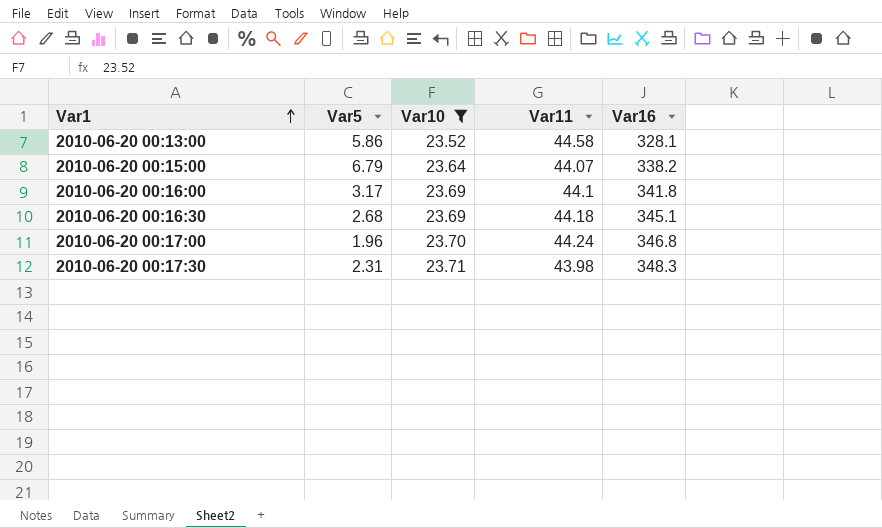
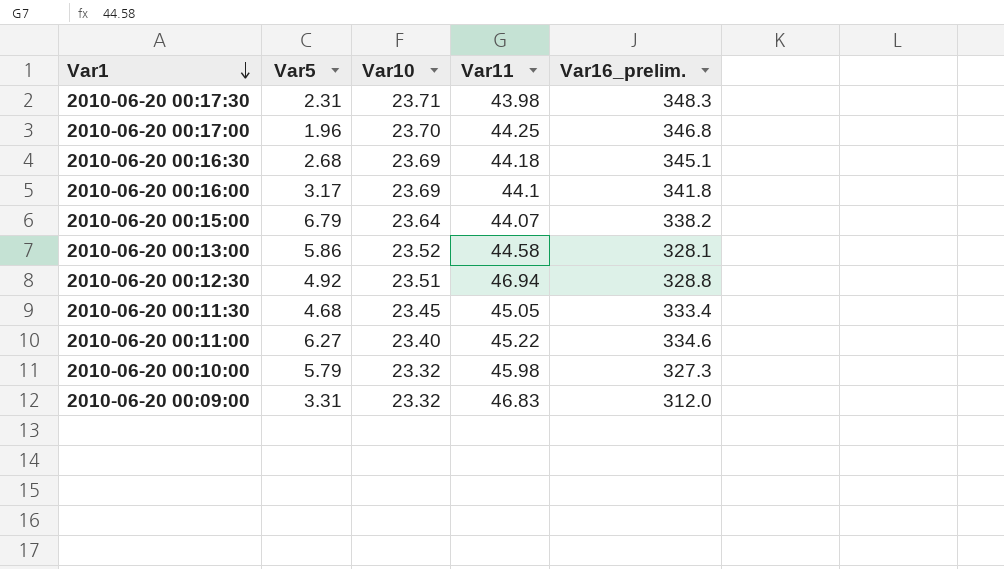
filter: Var10 >= 23.52 -> none
row order: Var1 ascending -> Var1 descending
column name: Var16 -> Var16_prelim.
2010-06-20 00:17:00 | Var11: 44.24 -> 44.25

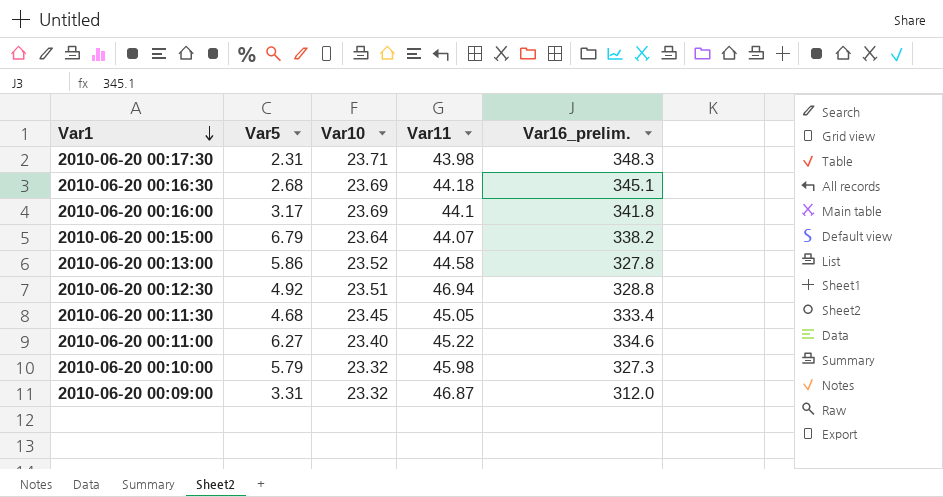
row 2010-06-20 00:17:00: 1.96 | 23.70 | 44.25 | 346.8 -> none
2010-06-20 00:13:00 | Var16_prelim.: 328.1 -> 327.8
2010-06-20 00:09:00 | Var11: 46.83 -> 46.87

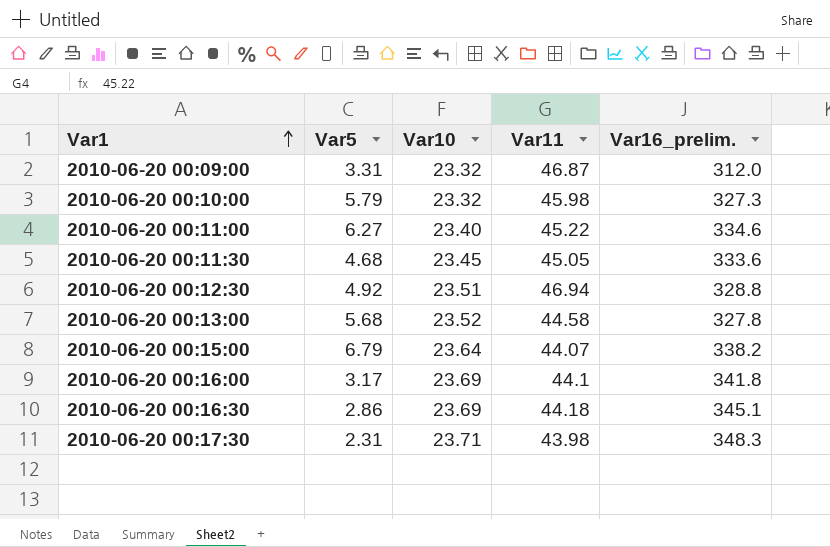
row order: Var1 descending -> Var1 ascending
2010-06-20 00:11:30 | Var16_prelim.: 333.4 -> 333.6
2010-06-20 00:13:00 | Var5: 5.86 -> 5.68
2010-06-20 00:16:30 | Var5: 2.68 -> 2.86

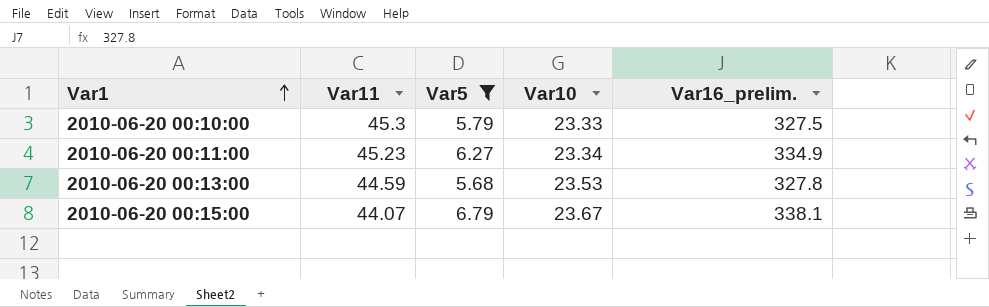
filter: none -> Var5 >= 5.68
column Var11 | position: 4 -> 2
2010-06-20 00:10:00 | Var11: 45.98 -> 45.3
2010-06-20 00:10:00 | Var10: 23.32 -> 23.33
2010-06-20 00:10:00 | Var16_prelim.: 327.3 -> 327.5
2010-06-20 00:11:00 | Var11: 45.22 -> 45.23
2010-06-20 00:11:00 | Var10: 23.40 -> 23.34
2010-06-20 00:11:00 | Var16_prelim.: 334.6 -> 334.9
2010-06-20 00:13:00 | Var11: 44.58 -> 44.59
2010-06-20 00:13:00 | Var10: 23.52 -> 23.53
2010-06-20 00:15:00 | Var10: 23.64 -> 23.67
2010-06-20 00:15:00 | Var16_prelim.: 338.2 -> 338.1

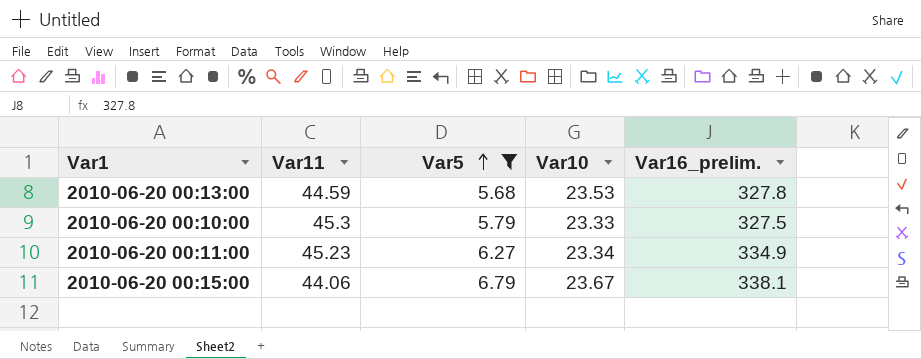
row order: Var1 ascending -> Var5 ascending
2010-06-20 00:15:00 | Var11: 44.07 -> 44.06

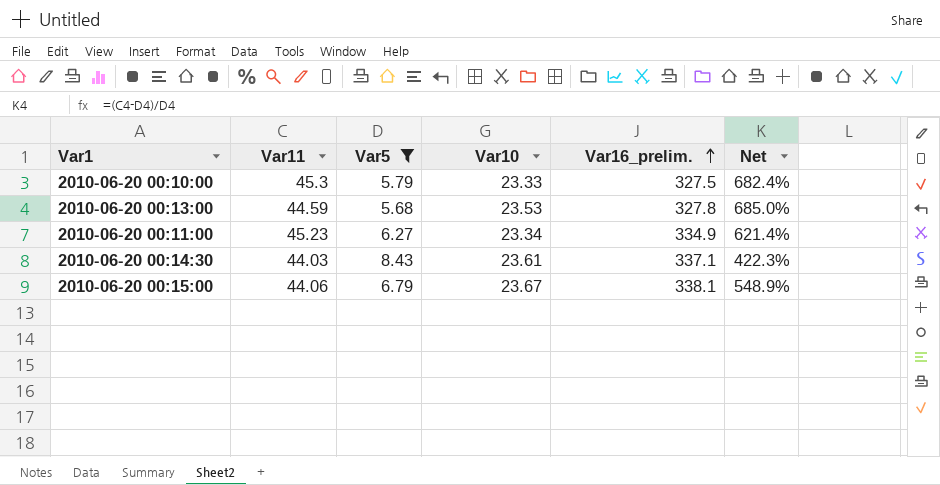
row order: Var5 ascending -> Var16_prelim. ascending
column Net | formula: none -> ([Var11] - [Var5]) / [Var5]
row 2010-06-20 00:14:30: none -> 44.03 | 8.43 | 23.61 | 337.1 | 422.3%

